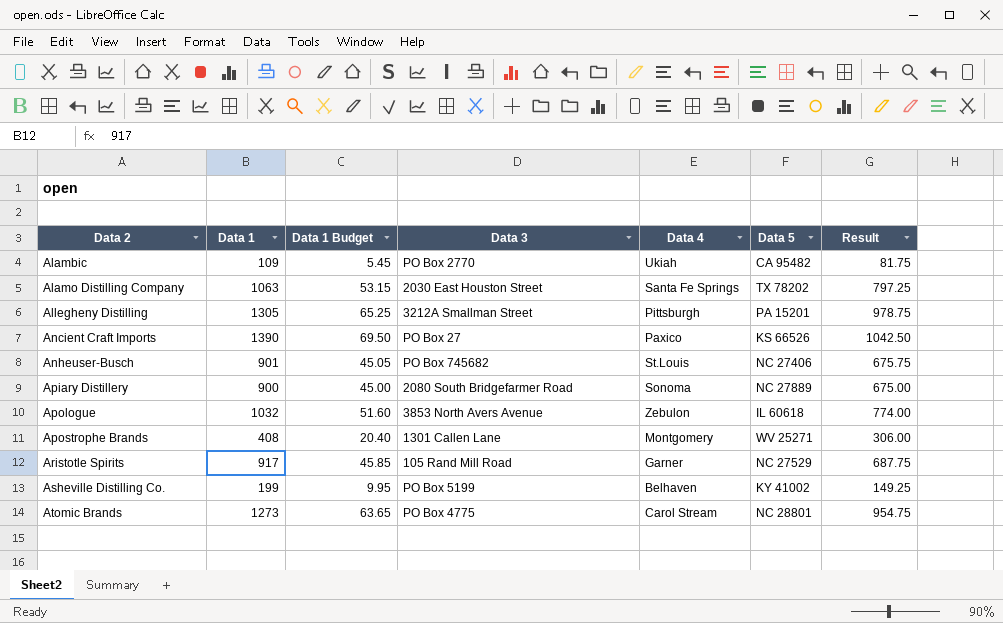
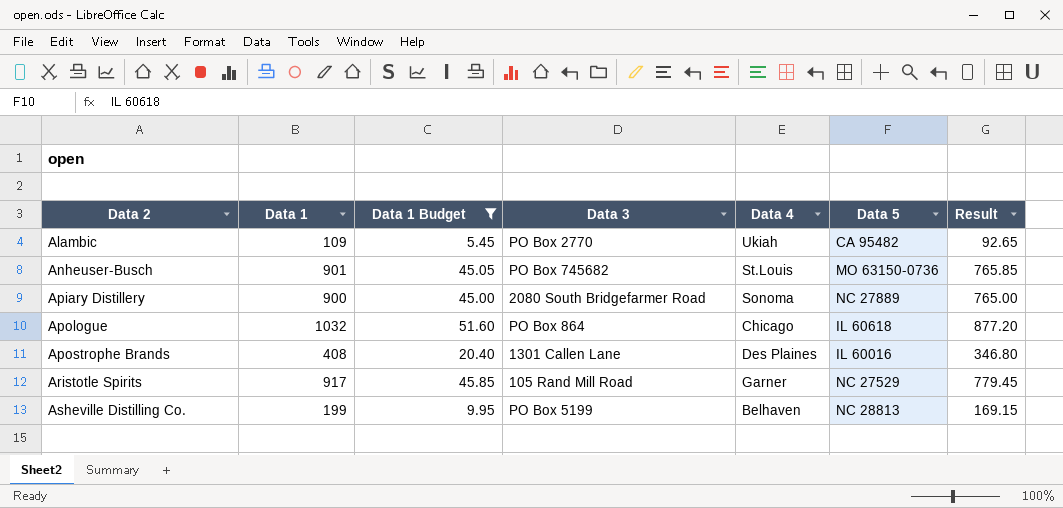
filter: none -> Data 1 Budget <= 51.60
column Result | formula: [Data 1] * 0.75 -> [Data 1] * 0.85
Anheuser-Busch | Data 5: NC 27406 -> MO 63150-0736
Apologue | Data 3: 3853 North Avers Avenue -> PO Box 864
Apologue | Data 4: Zebulon -> Chicago
Apostrophe Brands | Data 4: Montgomery -> Des Plaines
Apostrophe Brands | Data 5: WV 25271 -> IL 60016
Asheville Distilling Co. | Data 5: KY 41002 -> NC 28813

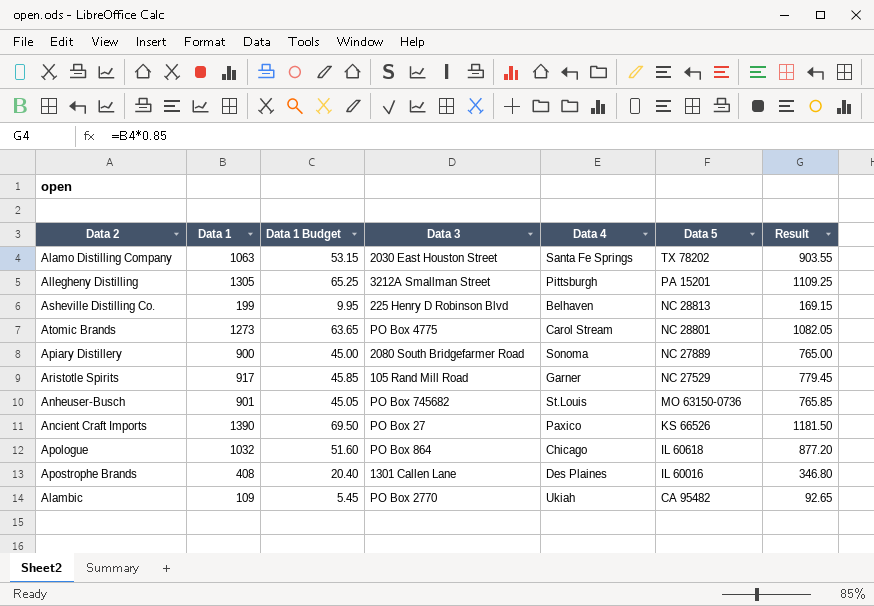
filter: Data 1 Budget <= 51.60 -> none
row order: Data 2 ascending -> Data 5 descending
Asheville Distilling Co. | Data 3: PO Box 5199 -> 225 Henry D Robinson Blvd

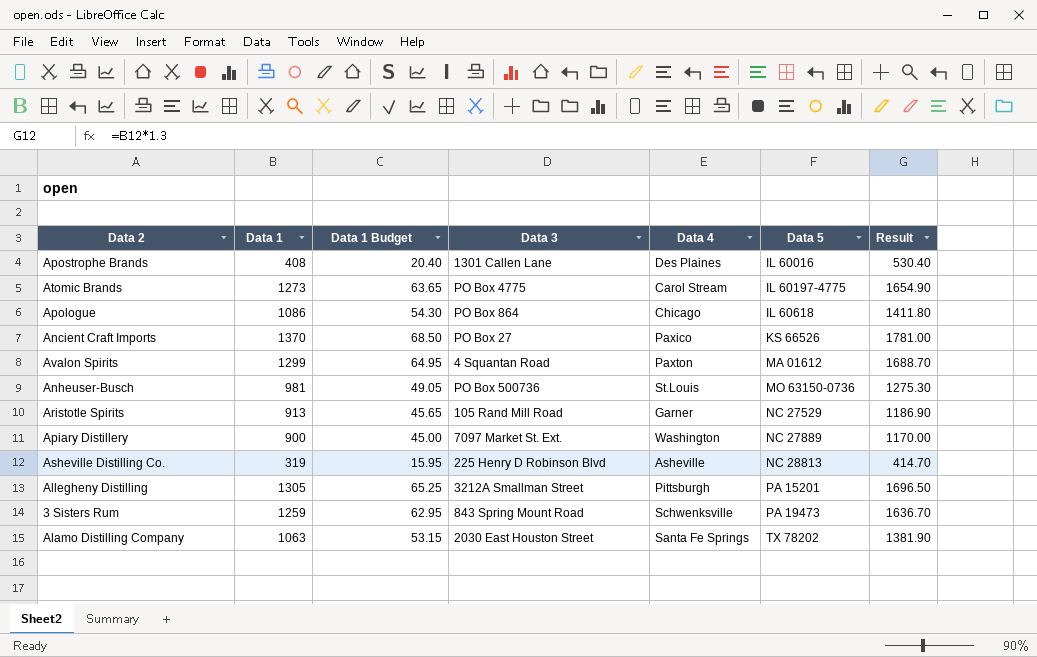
row order: Data 5 descending -> Data 5 ascending
column Result | formula: [Data 1] * 0.85 -> [Data 1] * 1.3
row Alambic: 109 | 5.45 | PO Box 2770 | Ukiah | CA 95482 | 92.65 -> none
Atomic Brands | Data 5: NC 28801 -> IL 60197-4775
Apologue | Data 1: 1032 -> 1086
Apologue | Data 1 Budget: 51.60 -> 54.30
Ancient Craft Imports | Data 1: 1390 -> 1370
Ancient Craft Imports | Data 1 Budget: 69.50 -> 68.50
row Avalon Spirits: none -> 1299 | 64.95 | 4 Squantan Road | Paxton | MA 01612 | 1688.70
Anheuser-Busch | Data 1: 901 -> 981
Anheuser-Busch | Data 1 Budget: 45.05 -> 49.05
Anheuser-Busch | Data 3: PO Box 745682 -> PO Box 500736
Aristotle Spirits | Data 1: 917 -> 913
Aristotle Spirits | Data 1 Budget: 45.85 -> 45.65
Apiary Distillery | Data 3: 2080 South Bridgefarmer Road -> 7097 Market St. Ext.
Apiary Distillery | Data 4: Sonoma -> Washington
Asheville Distilling Co. | Data 1: 199 -> 319
Asheville Distilling Co. | Data 1 Budget: 9.95 -> 15.95
Asheville Distilling Co. | Data 4: Belhaven -> Asheville
row 3 Sisters Rum: none -> 1259 | 62.95 | 843 Spring Mount Road | Schwenksville | PA 19473 | 1636.70

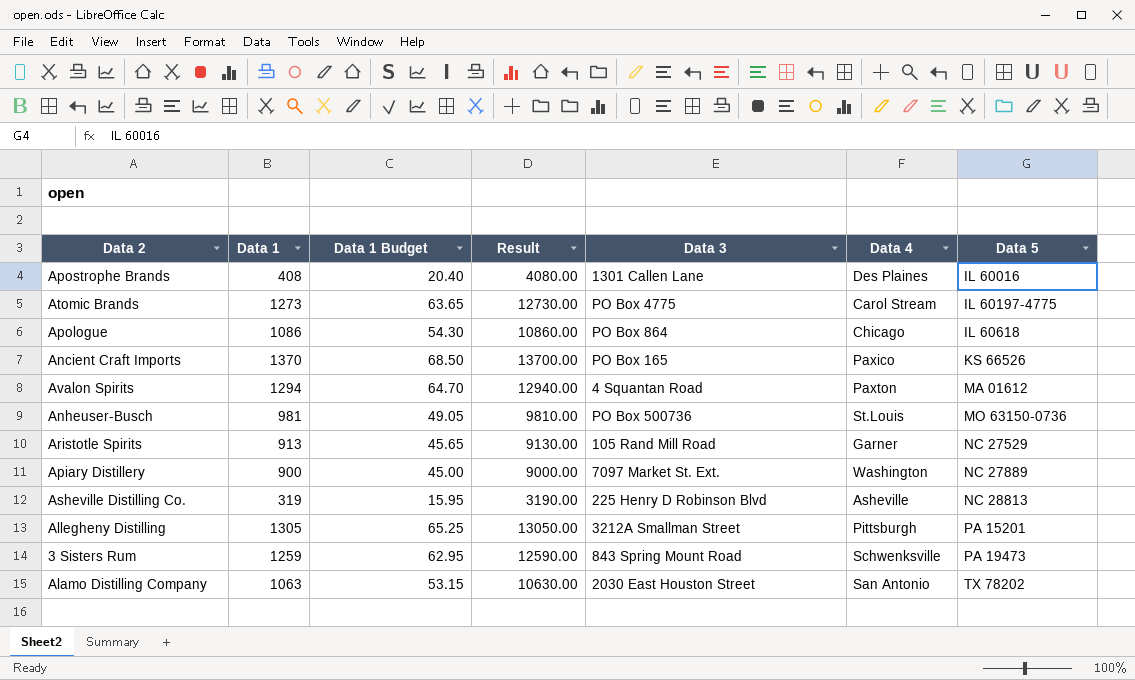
column Result | formula: [Data 1] * 1.3 -> [Data 1] * 10
column Result | position: 7 -> 4
Ancient Craft Imports | Data 3: PO Box 27 -> PO Box 165
Avalon Spirits | Data 1: 1299 -> 1294
Avalon Spirits | Data 1 Budget: 64.95 -> 64.70
Alamo Distilling Company | Data 4: Santa Fe Springs -> San Antonio

